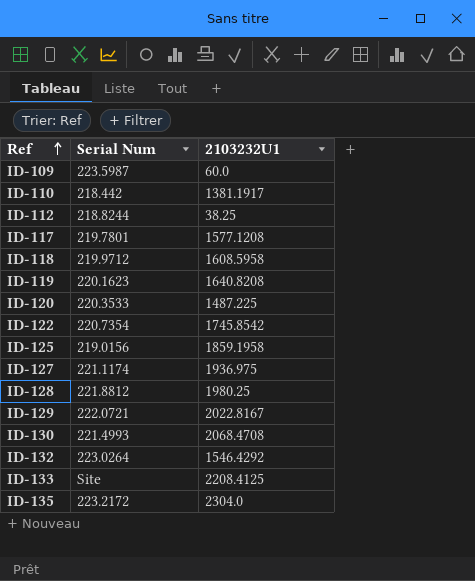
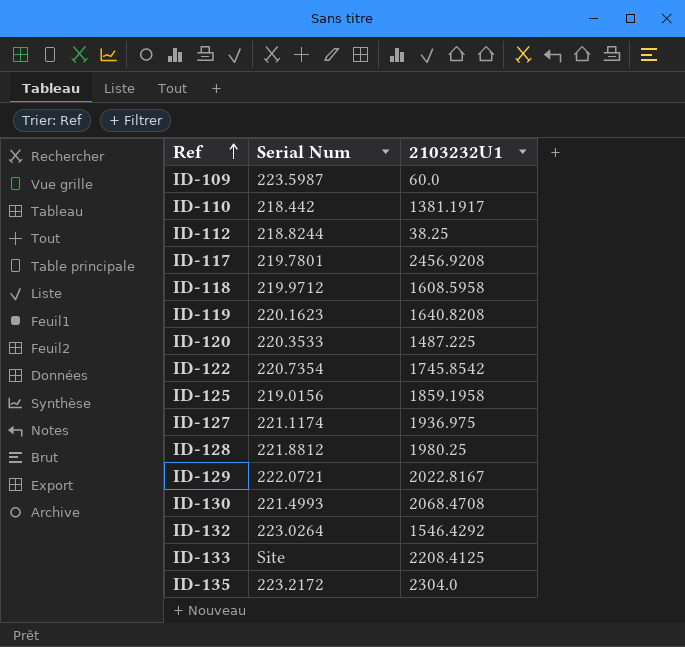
ID-117 | 2103232U1: 1577.1208 -> 2456.9208

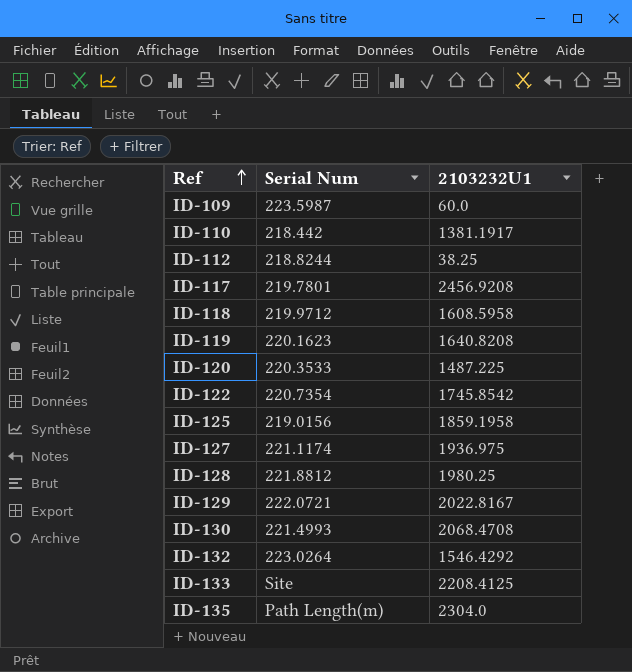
ID-135 | Serial Num: 223.2172 -> Path Length(m)

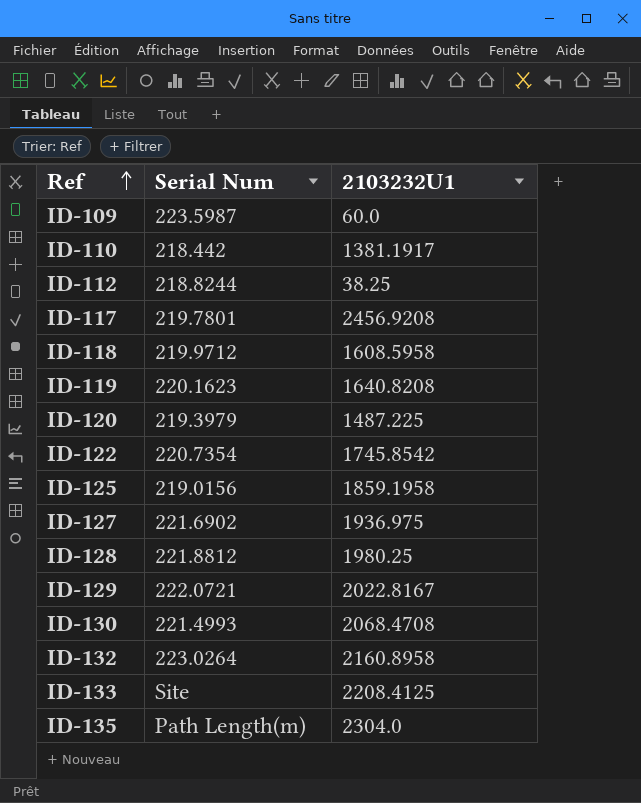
ID-120 | Serial Num: 220.3533 -> 219.3979
ID-127 | Serial Num: 221.1174 -> 221.6902
ID-132 | 2103232U1: 1546.4292 -> 2160.8958

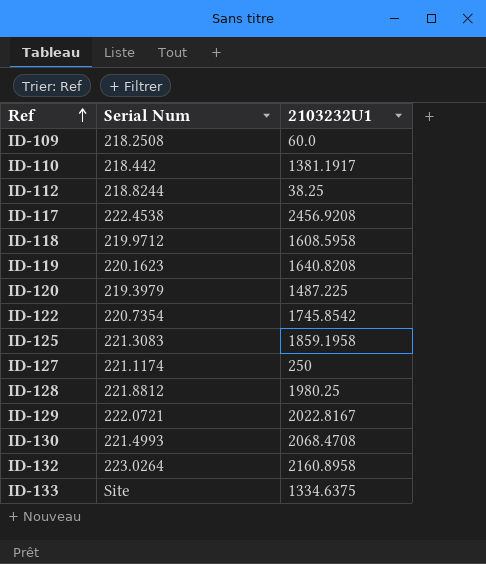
row ID-135: Path Length(m) | 2304.0 -> none
ID-109 | Serial Num: 223.5987 -> 218.2508
ID-117 | Serial Num: 219.7801 -> 222.4538
ID-125 | Serial Num: 219.0156 -> 221.3083
ID-127 | Serial Num: 221.6902 -> 221.1174
ID-127 | 2103232U1: 1936.975 -> 250
ID-133 | 2103232U1: 2208.4125 -> 1334.6375

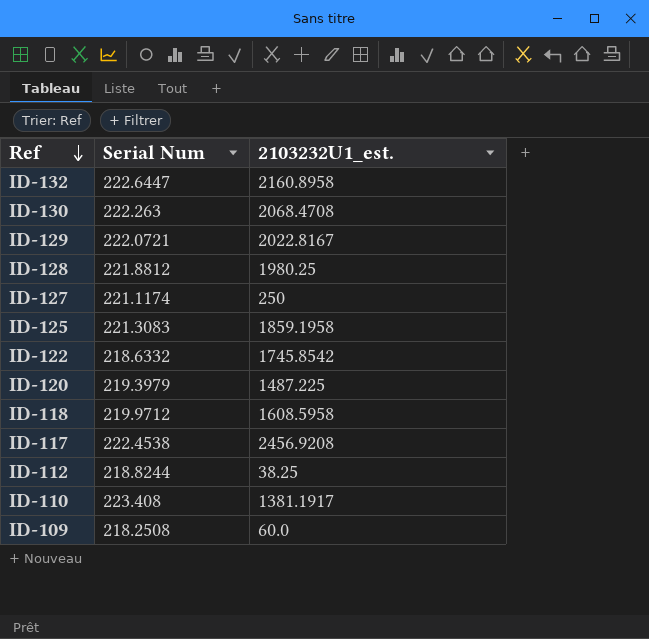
row order: Ref ascending -> Ref descending
column name: 2103232U1 -> 2103232U1_est.
row ID-119: 220.1623 | 1640.8208 -> none
row ID-133: Site | 1334.6375 -> none
ID-132 | Serial Num: 223.0264 -> 222.6447
ID-130 | Serial Num: 221.4993 -> 222.263
ID-122 | Serial Num: 220.7354 -> 218.6332
ID-110 | Serial Num: 218.442 -> 223.408

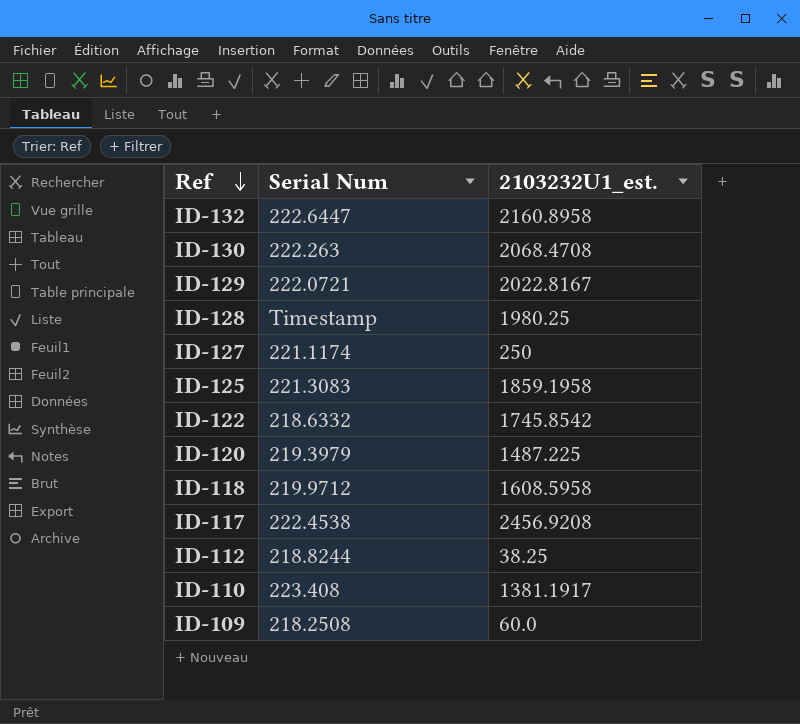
ID-128 | Serial Num: 221.8812 -> Timestamp

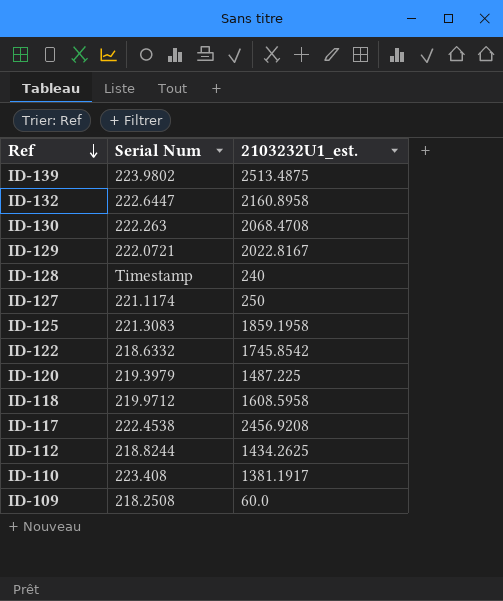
row ID-139: none -> 223.9802 | 2513.4875
ID-128 | 2103232U1_est.: 1980.25 -> 240
ID-112 | 2103232U1_est.: 38.25 -> 1434.2625

